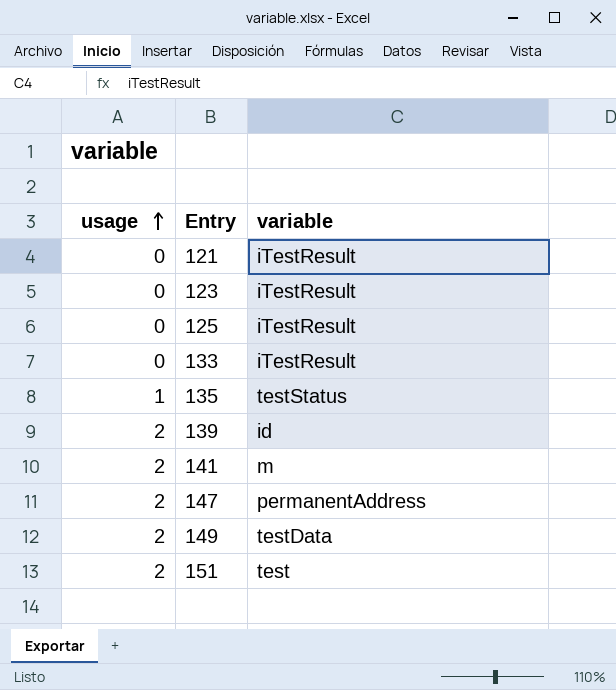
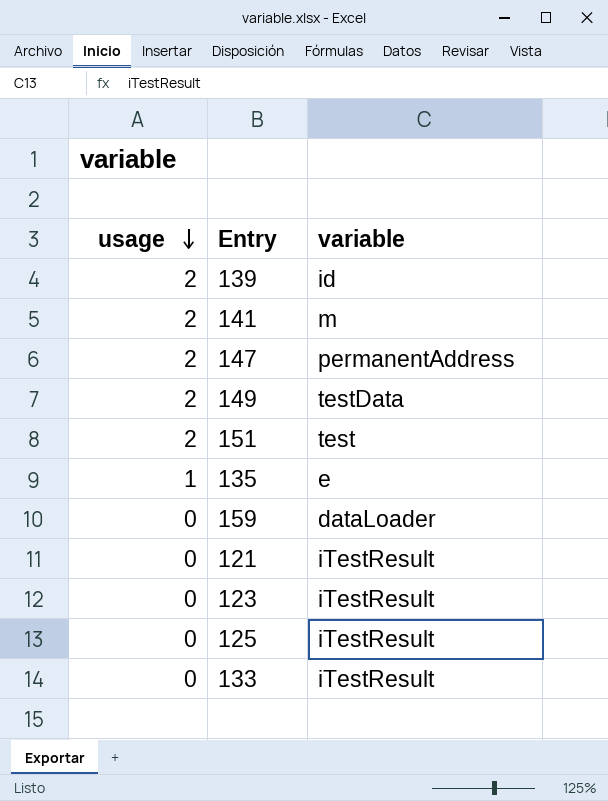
row order: usage ascending -> usage descending
135 | variable: testStatus -> e
row 159: none -> 0 | dataLoader

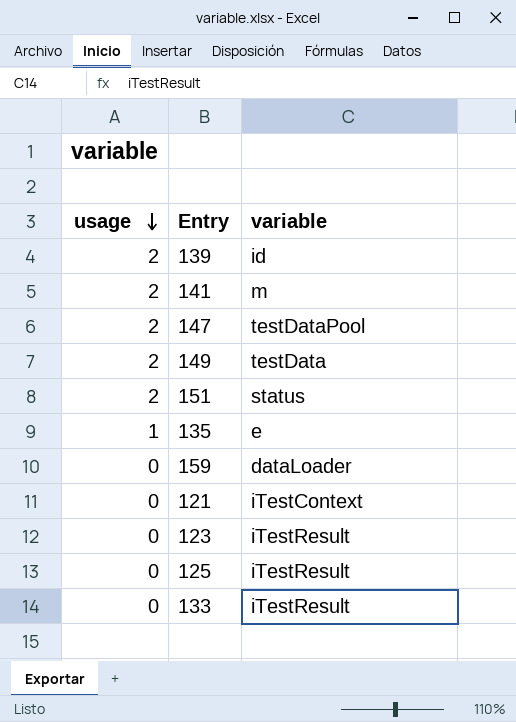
147 | variable: permanentAddress -> testDataPool
151 | variable: test -> status
121 | variable: iTestResult -> iTestContext

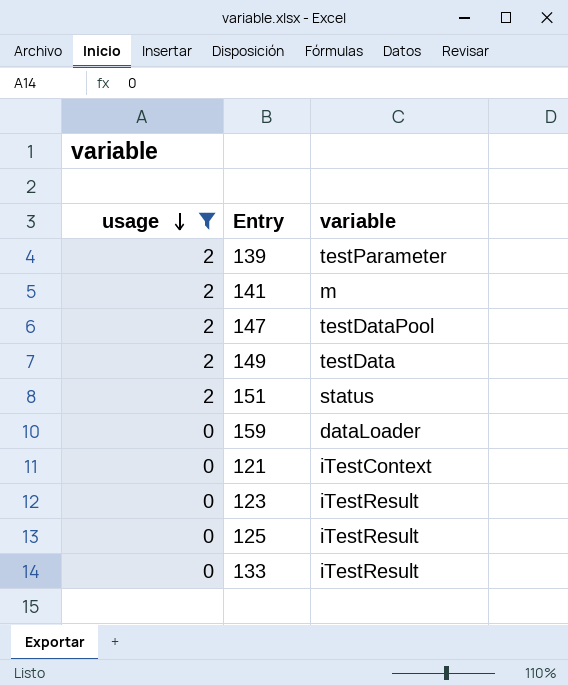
filter: none -> usage != 1
139 | variable: id -> testParameter

